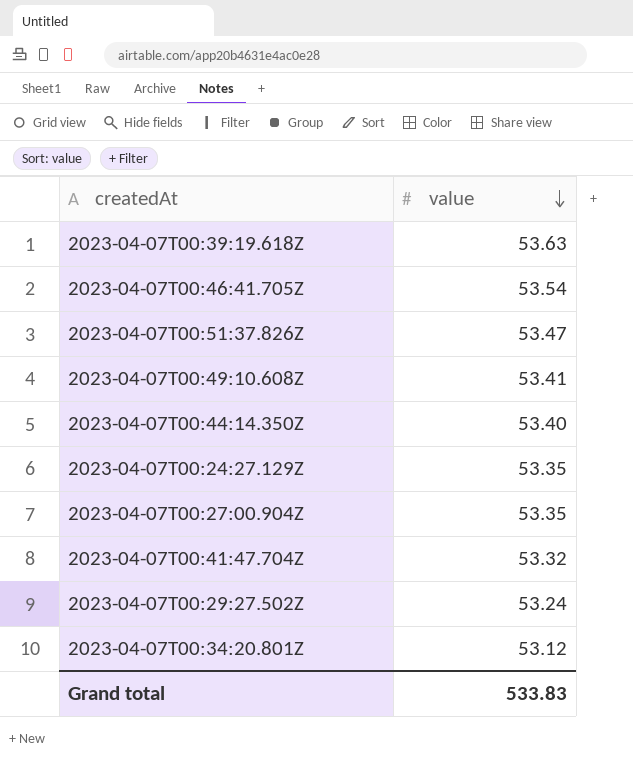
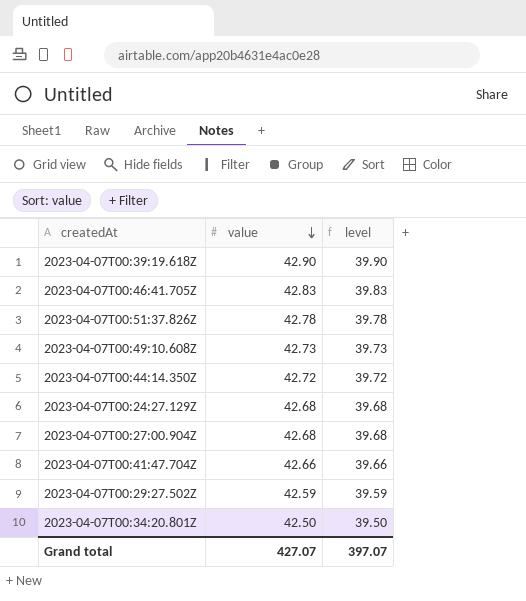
column level | formula: none -> [value] - 3
2023-04-07T00:39:19.618Z | value: 53.63 -> 42.90
2023-04-07T00:46:41.705Z | value: 53.54 -> 42.83
2023-04-07T00:51:37.826Z | value: 53.47 -> 42.78
2023-04-07T00:49:10.608Z | value: 53.41 -> 42.73
2023-04-07T00:44:14.350Z | value: 53.40 -> 42.72
2023-04-07T00:24:27.129Z | value: 53.35 -> 42.68
2023-04-07T00:27:00.904Z | value: 53.35 -> 42.68
2023-04-07T00:41:47.704Z | value: 53.32 -> 42.66
2023-04-07T00:29:27.502Z | value: 53.24 -> 42.59
2023-04-07T00:34:20.801Z | value: 53.12 -> 42.50
Grand total | value: 533.83 -> 427.07

